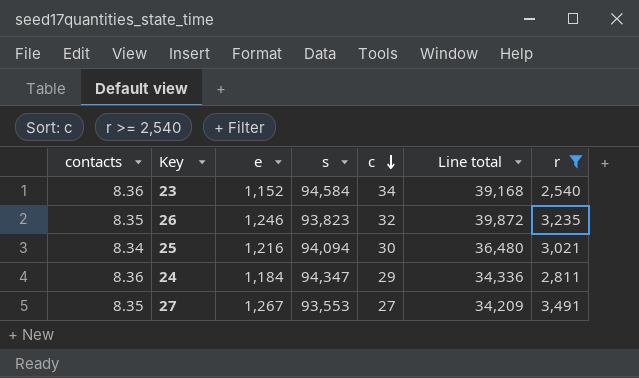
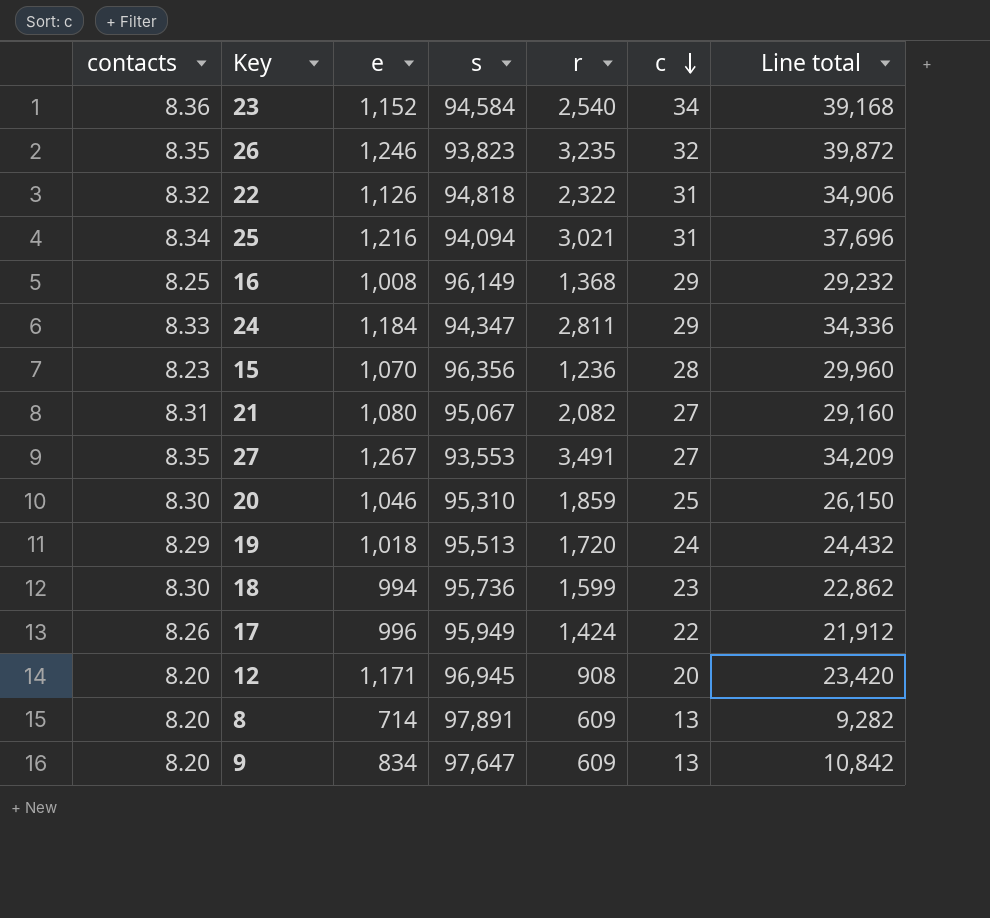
filter: r >= 2,540 -> none
column r | position: 7 -> 5
25 | c: 30 -> 31
25 | Line total: 36,480 -> 37,696
24 | contacts: 8.36 -> 8.33

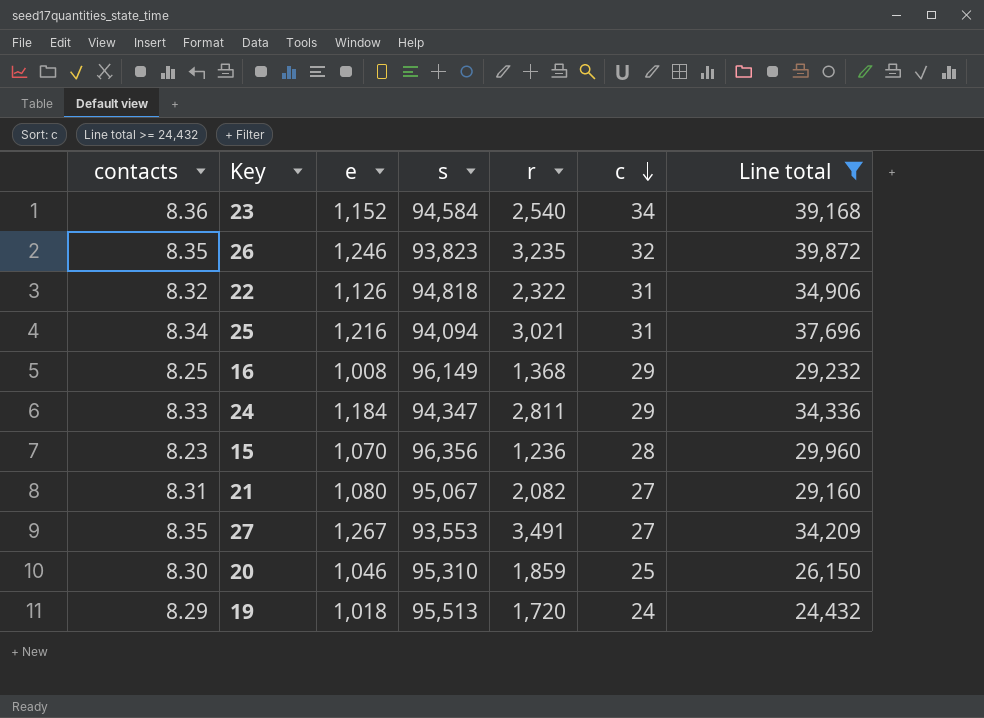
filter: none -> Line total >= 24,432

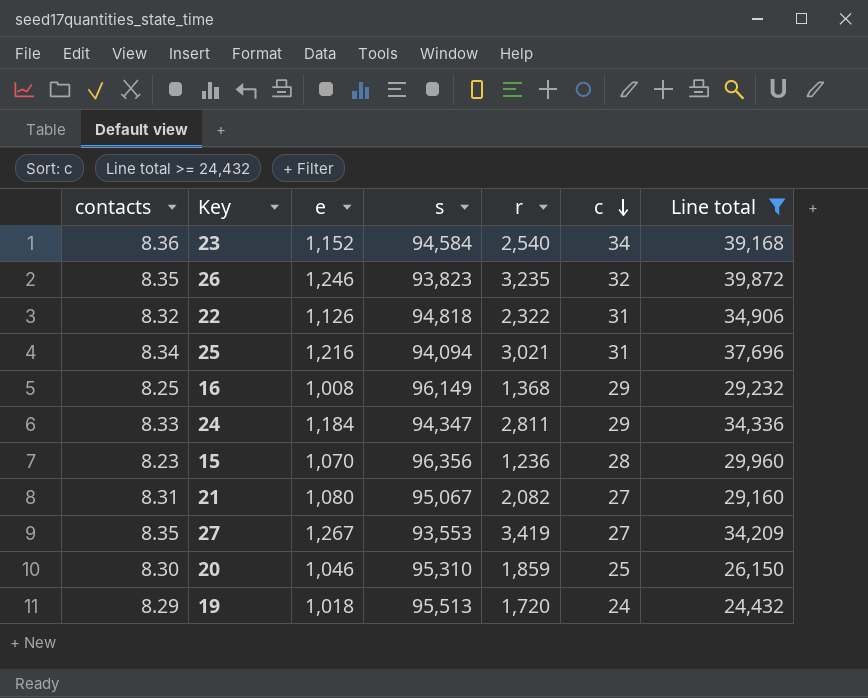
27 | r: 3,491 -> 3,419

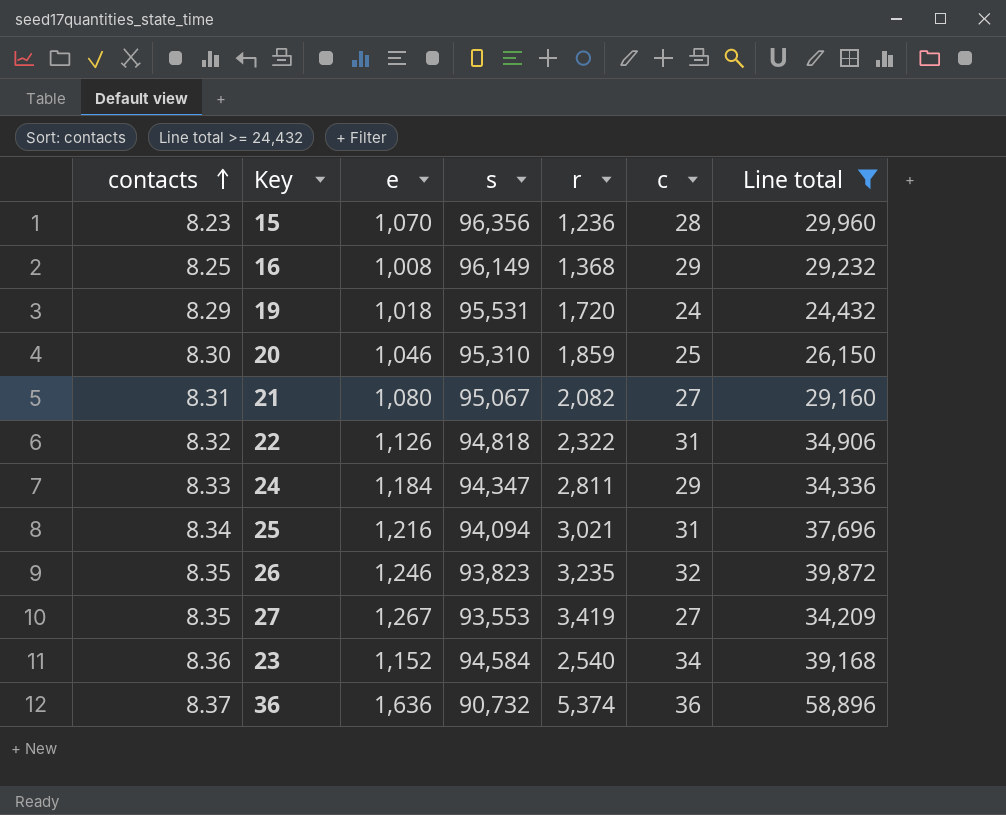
row order: c descending -> contacts ascending
19 | s: 95,513 -> 95,531
row 36: none -> 8.37 | 1,636 | 90,732 | 5,374 | 36 | 58,896

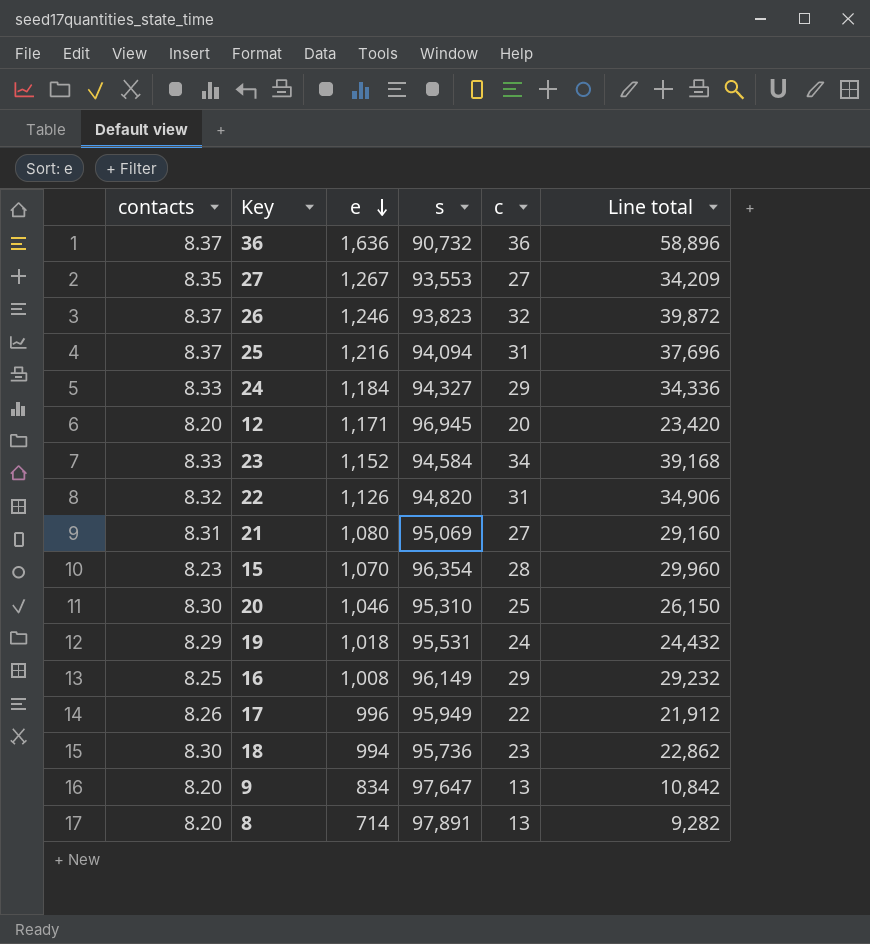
filter: Line total >= 24,432 -> none
row order: contacts ascending -> e descending
column r | position: 5 -> none
26 | contacts: 8.35 -> 8.37
25 | contacts: 8.34 -> 8.37
24 | s: 94,347 -> 94,327
23 | contacts: 8.36 -> 8.33
22 | s: 94,818 -> 94,820
21 | s: 95,067 -> 95,069
15 | s: 96,356 -> 96,354

